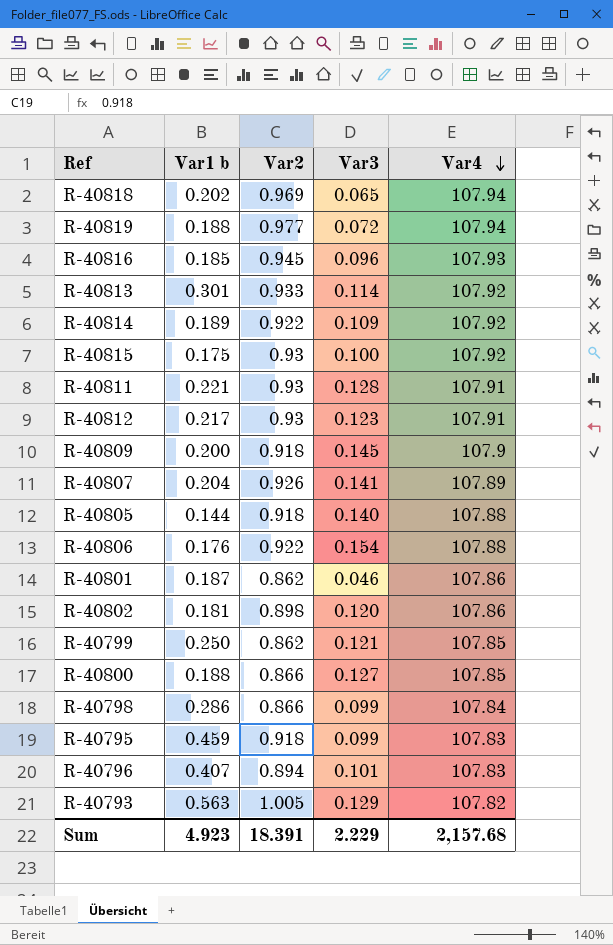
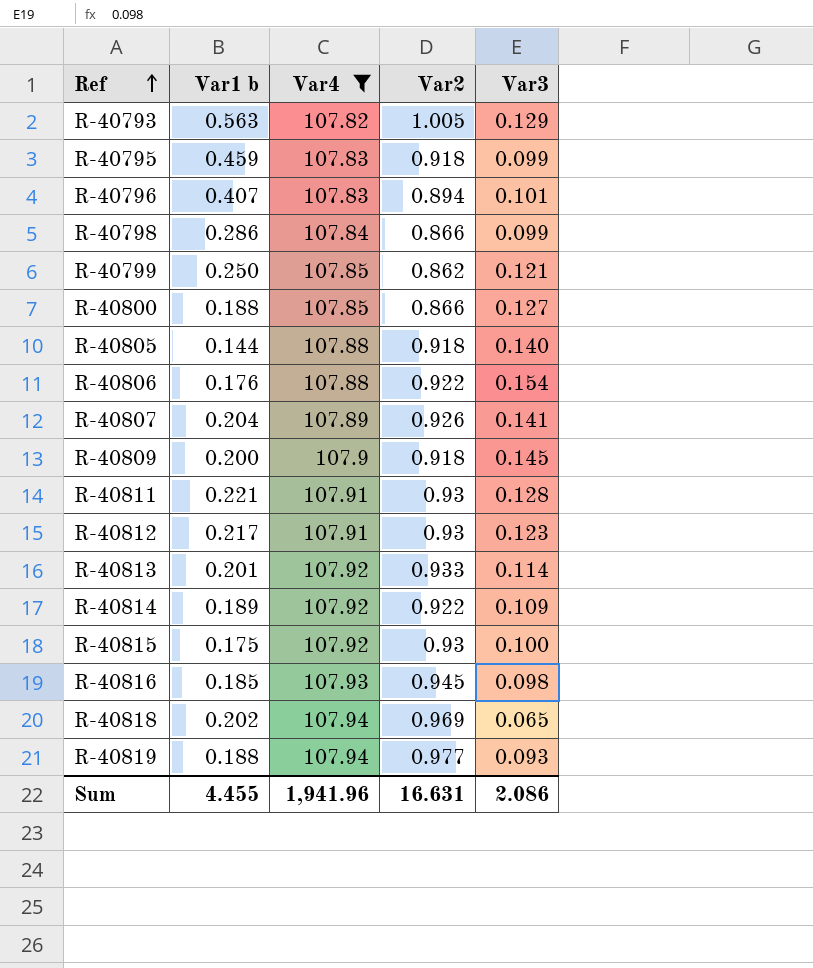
filter: none -> Var4 != 107.86
row order: Var4 descending -> Ref ascending
column Var4 | position: 5 -> 3
R-40813 | Var1 b: 0.301 -> 0.201
R-40816 | Var3: 0.096 -> 0.098
R-40819 | Var3: 0.072 -> 0.093
Sum | Var1 b: 4.923 -> 4.455
Sum | Var4: 2,157.68 -> 1,941.96
Sum | Var2: 18.391 -> 16.631
Sum | Var3: 2.229 -> 2.086

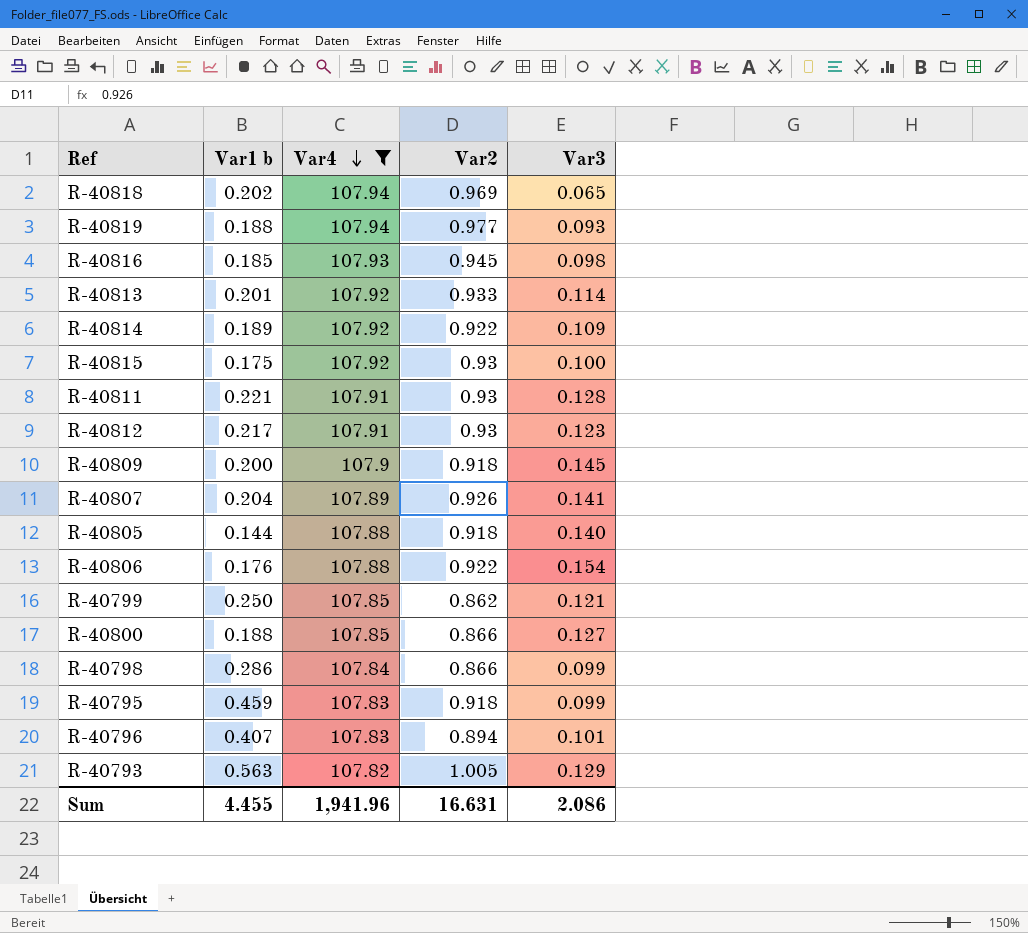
row order: Ref ascending -> Var4 descending

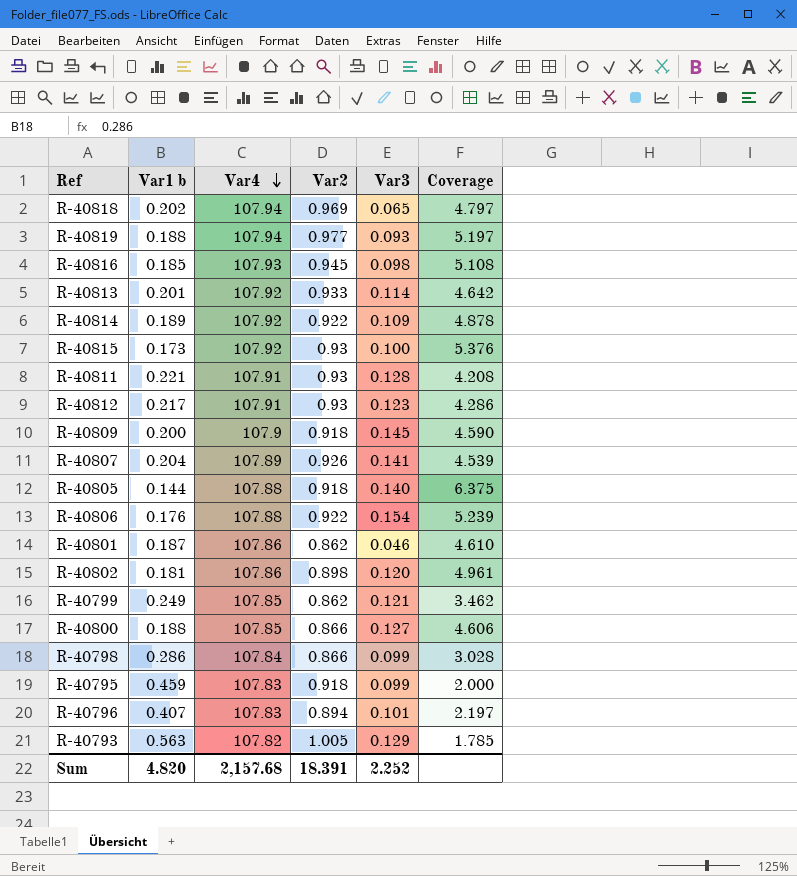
filter: Var4 != 107.86 -> none
column Coverage | formula: none -> [Var2] / [Var1 b]
R-40815 | Var1 b: 0.175 -> 0.173
R-40799 | Var1 b: 0.250 -> 0.249
Sum | Var1 b: 4.455 -> 4.820
Sum | Var4: 1,941.96 -> 2,157.68
Sum | Var2: 16.631 -> 18.391
Sum | Var3: 2.086 -> 2.252

